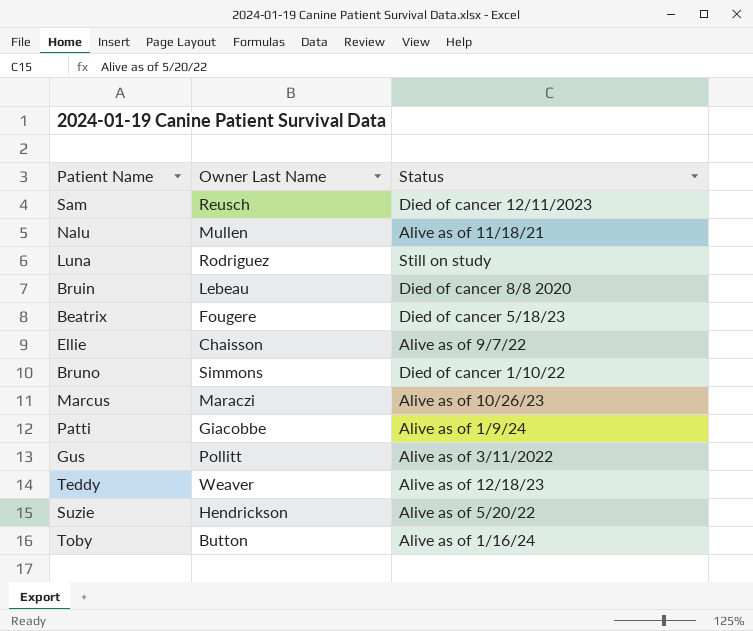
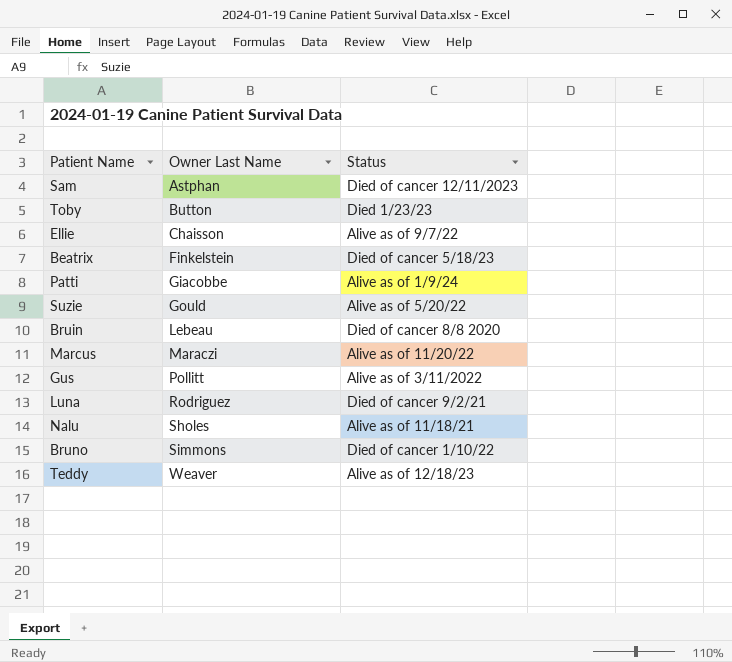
row order: none -> Owner Last Name ascending
Sam | Owner Last Name: Reusch -> Astphan
Toby | Status: Alive as of 1/16/24 -> Died 1/23/23
Beatrix | Owner Last Name: Fougere -> Finkelstein
Suzie | Owner Last Name: Hendrickson -> Gould
Marcus | Status: Alive as of 10/26/23 -> Alive as of 11/20/22
Luna | Status: Still on study -> Died of cancer 9/2/21
Nalu | Owner Last Name: Mullen -> Sholes

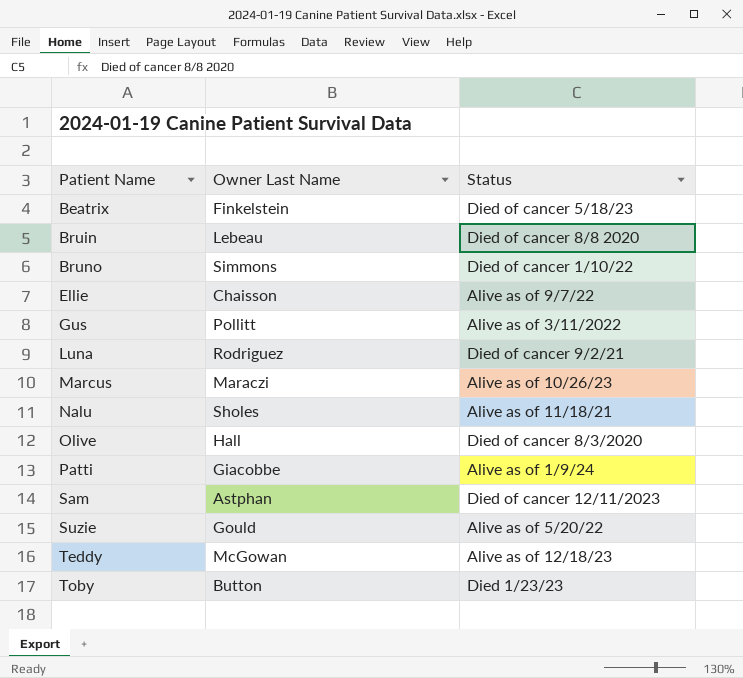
row order: Owner Last Name ascending -> Patient Name ascending
Marcus | Status: Alive as of 11/20/22 -> Alive as of 10/26/23
row Olive: none -> Hall | Died of cancer 8/3/2020
Teddy | Owner Last Name: Weaver -> McGowan

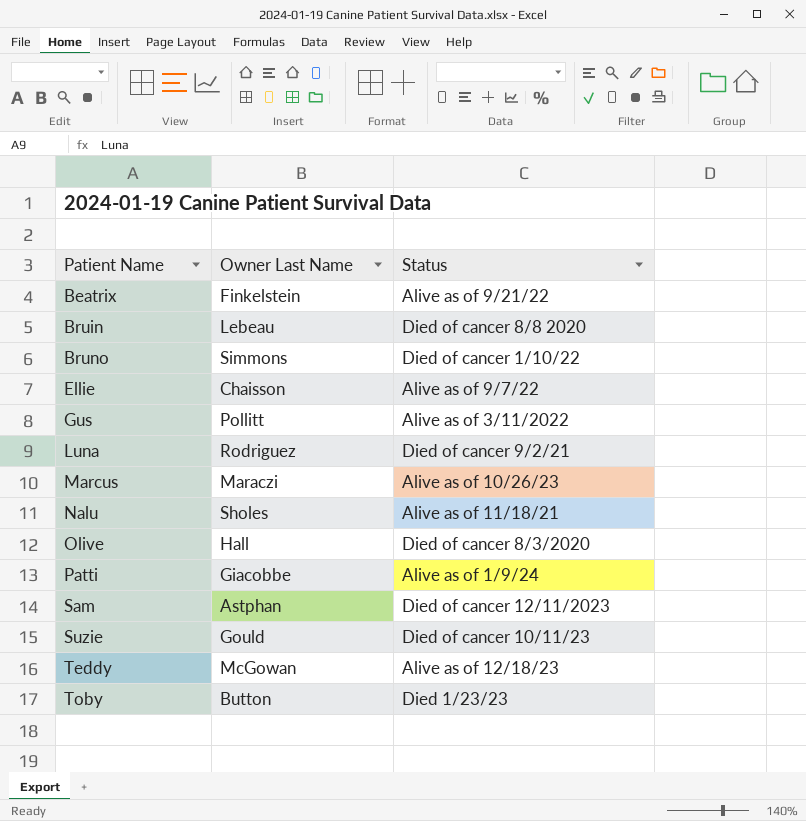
Beatrix | Status: Died of cancer 5/18/23 -> Alive as of 9/21/22
Suzie | Status: Alive as of 5/20/22 -> Died of cancer 10/11/23

